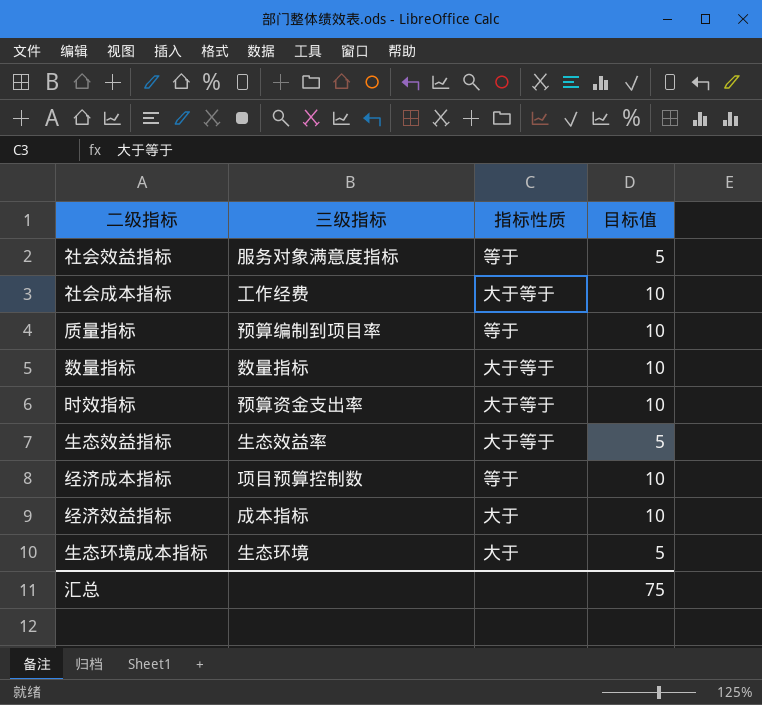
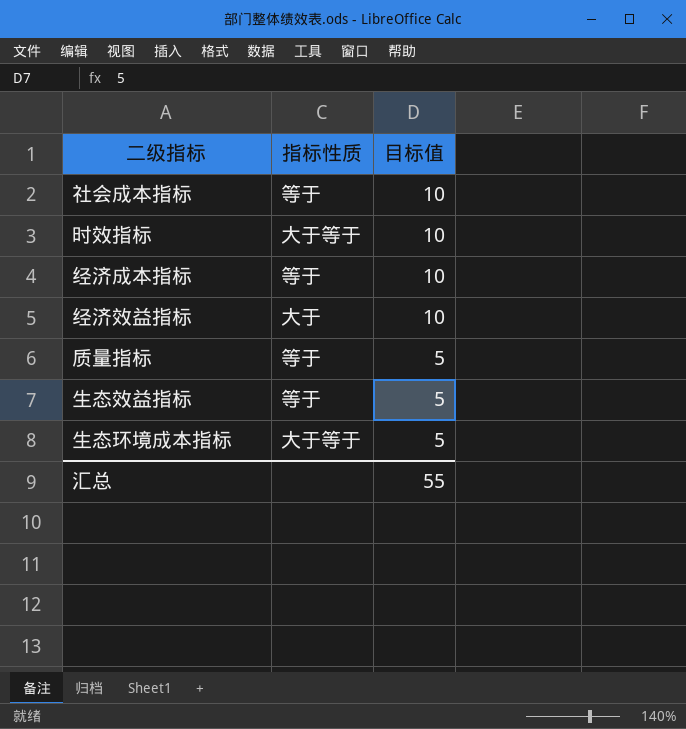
row order: none -> 目标值 descending
column 三级指标 | position: 2 -> none
row 社会效益指标: 服务对象满意度指标 | 等于 | 5 -> none
row 数量指标: 数量指标 | 大于等于 | 10 -> none
社会成本指标 | 指标性质: 大于等于 -> 等于
质量指标 | 目标值: 10 -> 5
生态效益指标 | 指标性质: 大于等于 -> 等于
生态环境成本指标 | 指标性质: 大于 -> 大于等于
汇总 | 目标值: 75 -> 55

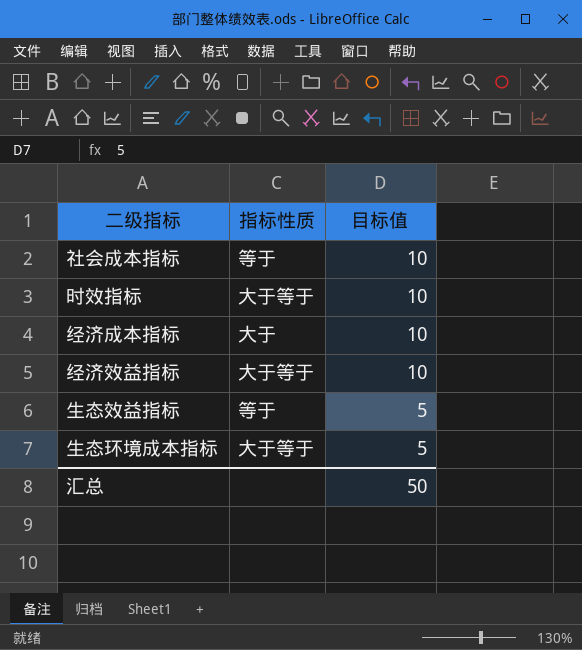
row 质量指标: 等于 | 5 -> none
经济成本指标 | 指标性质: 等于 -> 大于
经济效益指标 | 指标性质: 大于 -> 大于等于
汇总 | 目标值: 55 -> 50

